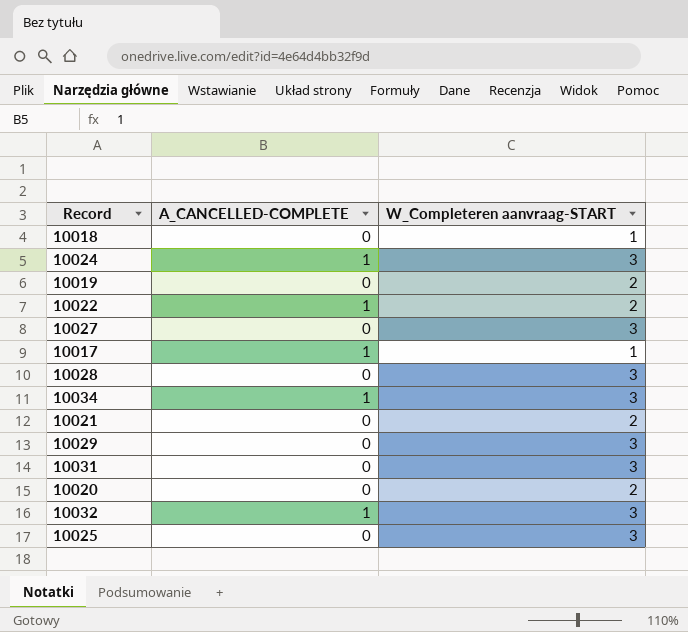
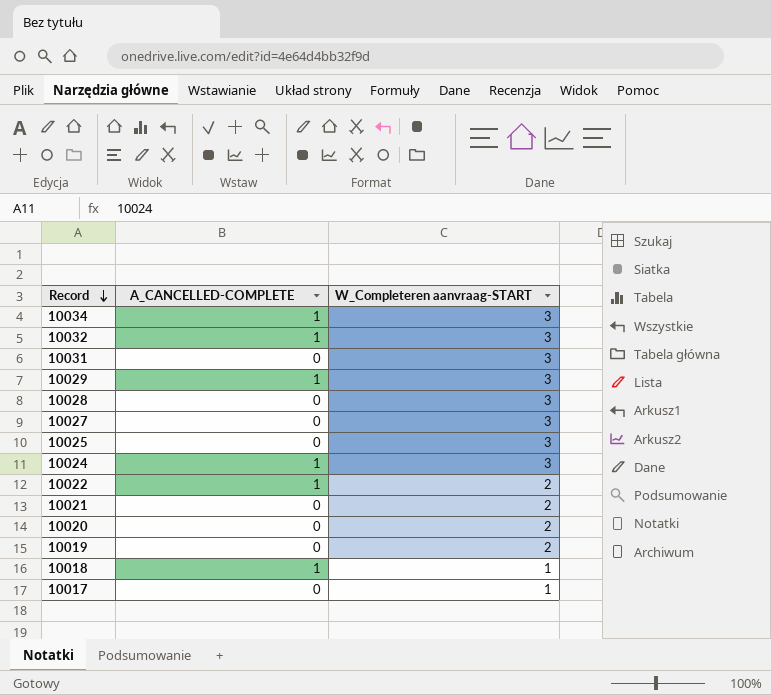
row order: none -> Record descending
10029 | A_CANCELLED-COMPLETE: 0 -> 1
10018 | A_CANCELLED-COMPLETE: 0 -> 1
10017 | A_CANCELLED-COMPLETE: 1 -> 0

